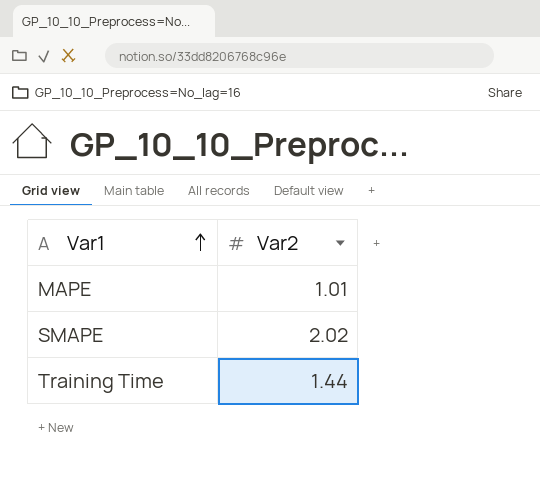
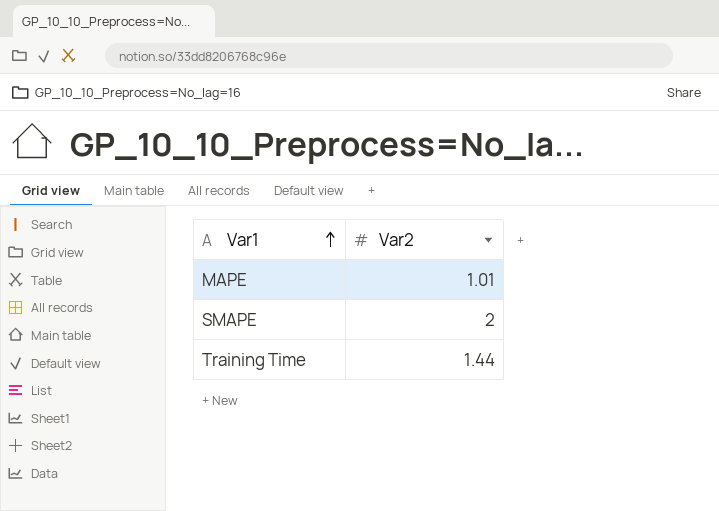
SMAPE | Var2: 2.02 -> 2

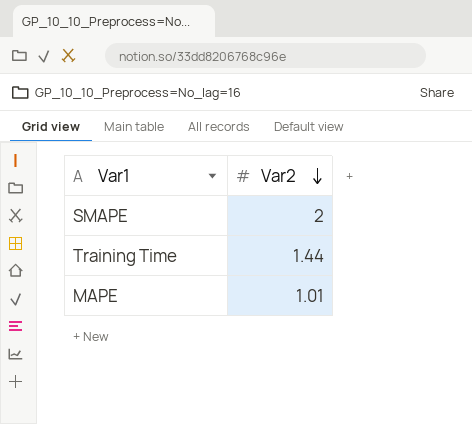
row order: Var1 ascending -> Var2 descending

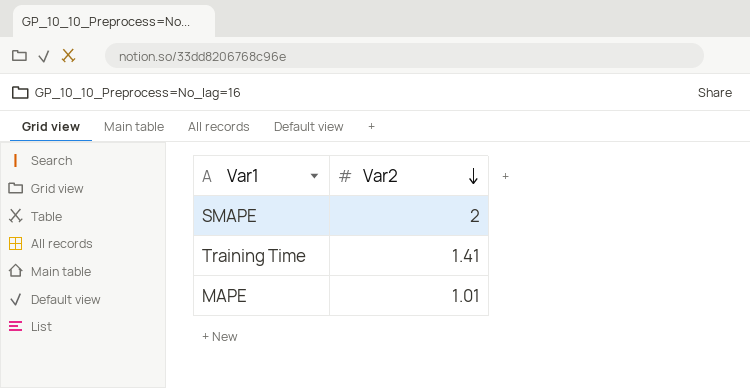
Training Time | Var2: 1.44 -> 1.41

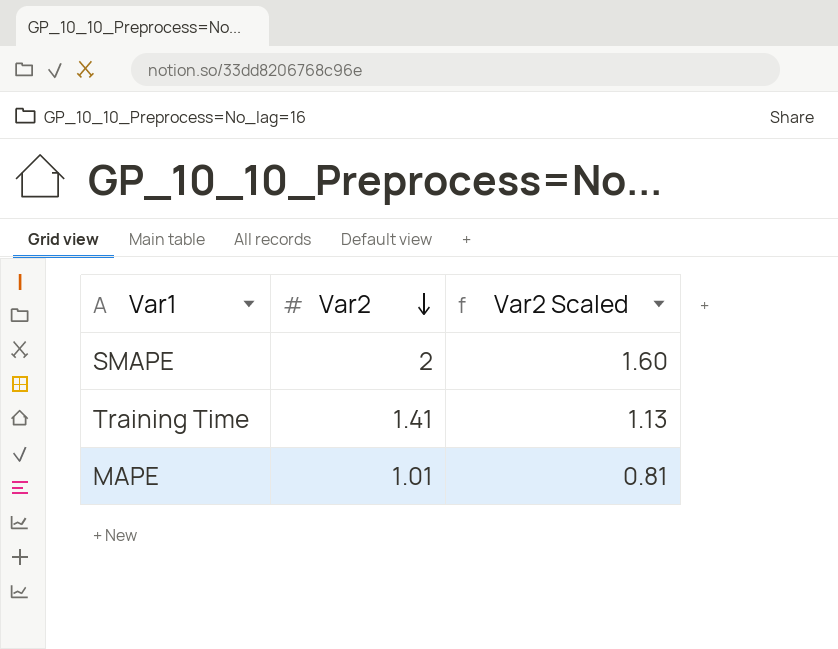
column Var2 Scaled | formula: none -> [Var2] * 0.8

